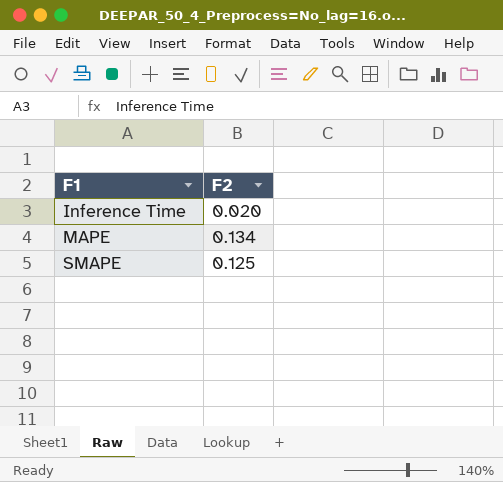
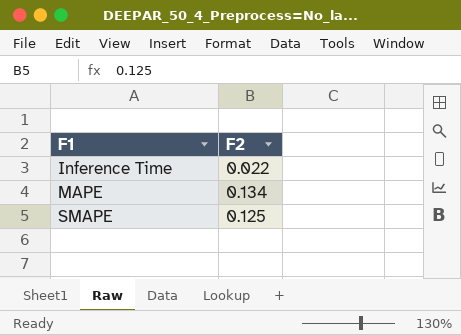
Inference Time | F2: 0.020 -> 0.022

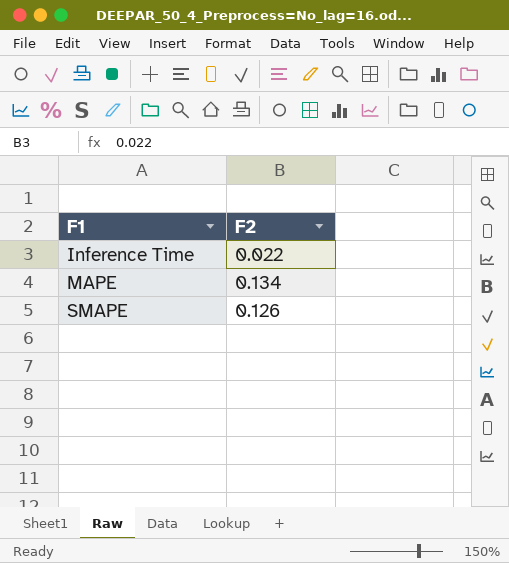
SMAPE | F2: 0.125 -> 0.126

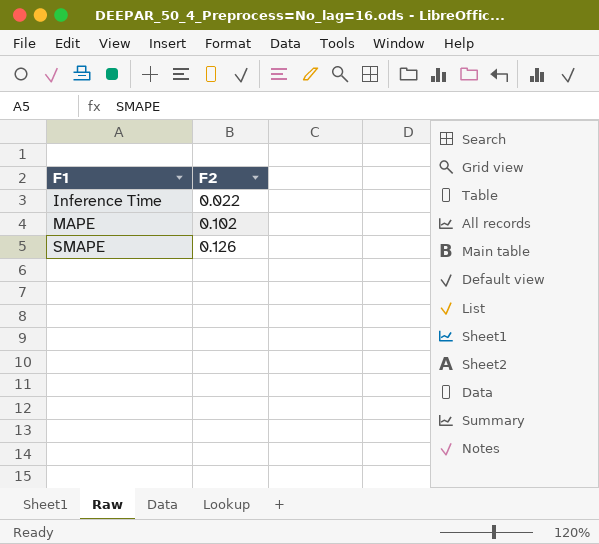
MAPE | F2: 0.134 -> 0.102

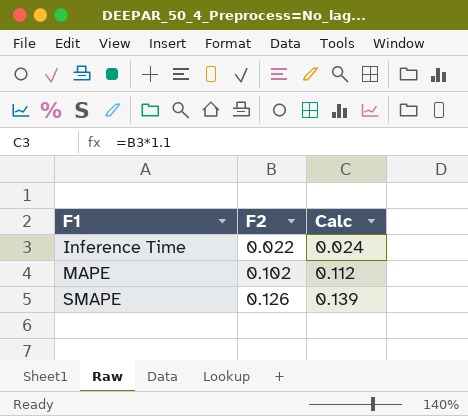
column Calc | formula: none -> [F2] * 1.1

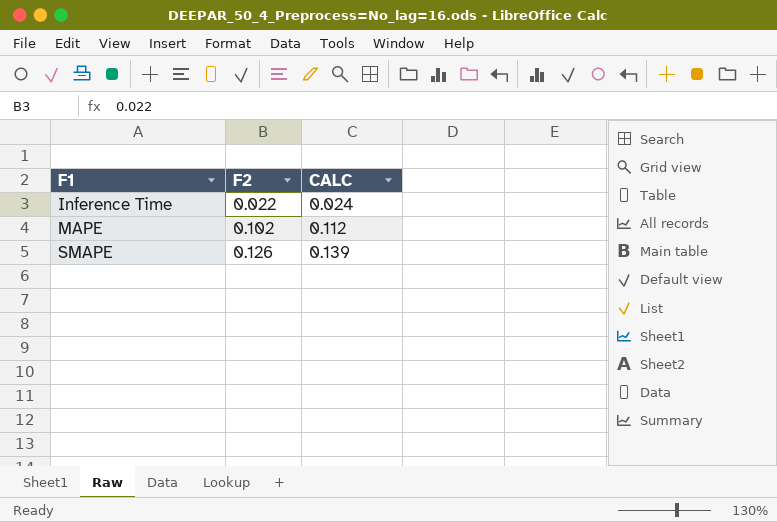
column name: Calc -> CALC

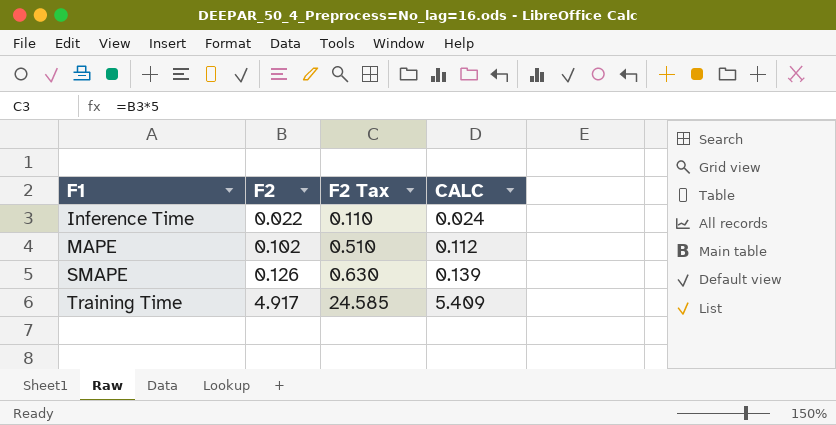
column F2 Tax | formula: none -> [F2] * 5
row Training Time: none -> 4.917 | 24.585 | 5.409

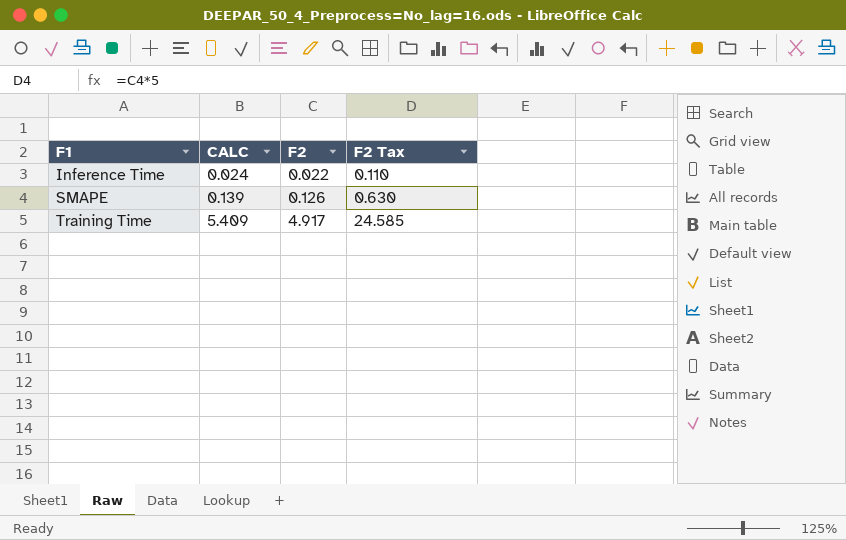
column CALC | position: 4 -> 2
row MAPE: 0.102 | 0.510 | 0.112 -> none

